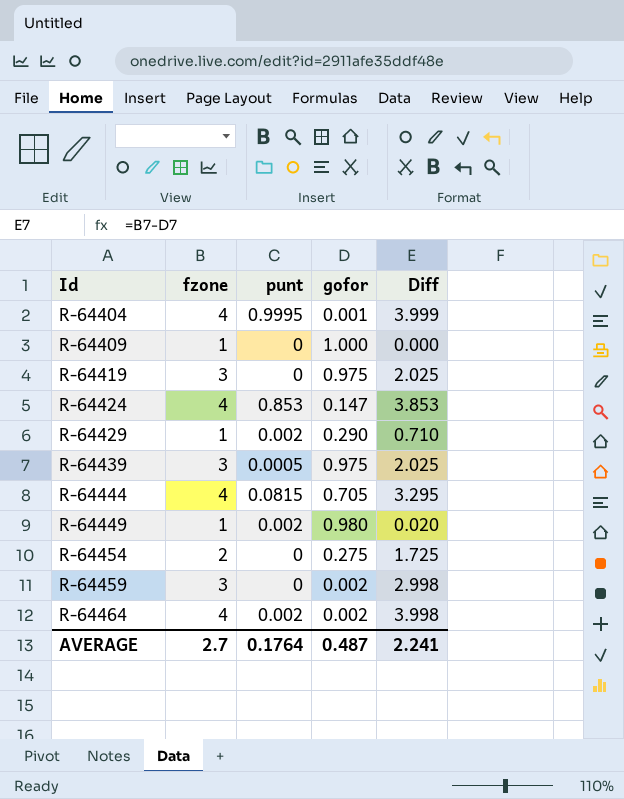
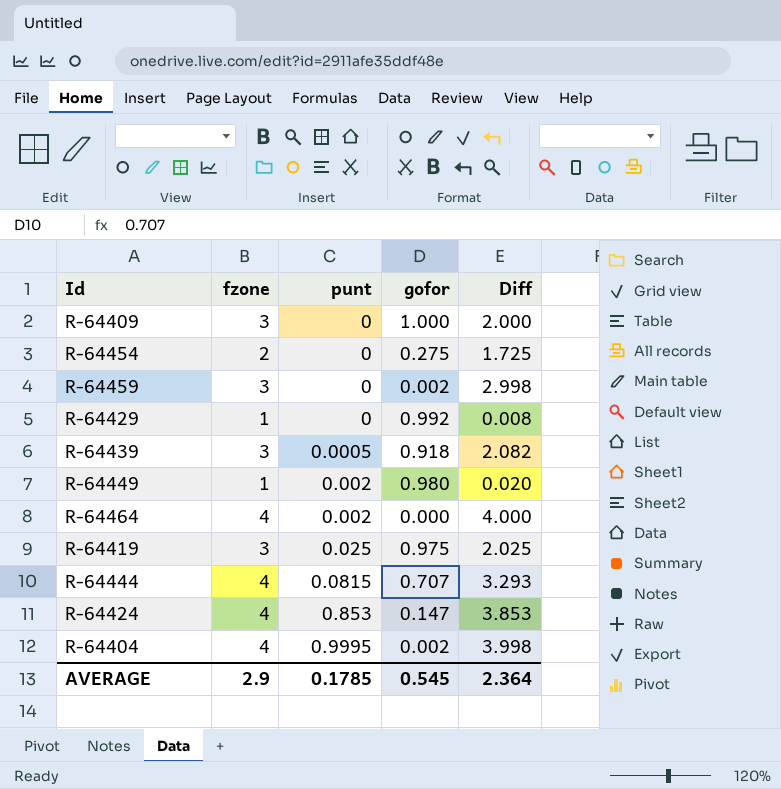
row order: Id ascending -> punt ascending
R-64409 | fzone: 1 -> 3
R-64409 | Diff: 0.000 -> 2.000
R-64429 | punt: 0.002 -> 0
R-64429 | gofor: 0.290 -> 0.992
R-64429 | Diff: 0.710 -> 0.008
R-64439 | gofor: 0.975 -> 0.918
R-64439 | Diff: 2.025 -> 2.082
R-64464 | gofor: 0.002 -> 0.000
R-64464 | Diff: 3.998 -> 4.000
R-64419 | punt: 0 -> 0.025
R-64444 | gofor: 0.705 -> 0.707
R-64444 | Diff: 3.295 -> 3.293
R-64404 | gofor: 0.001 -> 0.002
R-64404 | Diff: 3.999 -> 3.998
AVERAGE | fzone: 2.7 -> 2.9
AVERAGE | punt: 0.1764 -> 0.1785
AVERAGE | gofor: 0.487 -> 0.545
AVERAGE | Diff: 2.241 -> 2.364

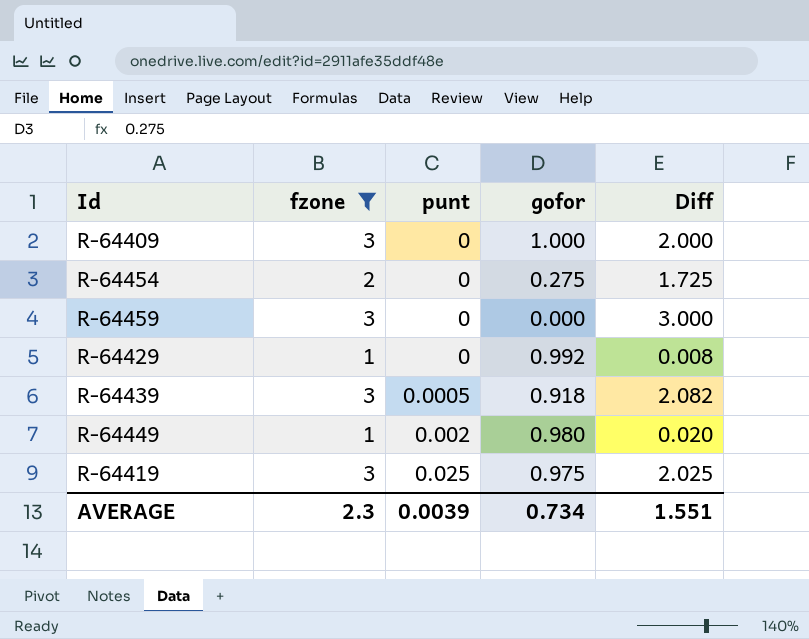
filter: none -> fzone != 4
R-64459 | gofor: 0.002 -> 0.000
R-64459 | Diff: 2.998 -> 3.000
AVERAGE | fzone: 2.9 -> 2.3
AVERAGE | punt: 0.1785 -> 0.0039
AVERAGE | gofor: 0.545 -> 0.734
AVERAGE | Diff: 2.364 -> 1.551

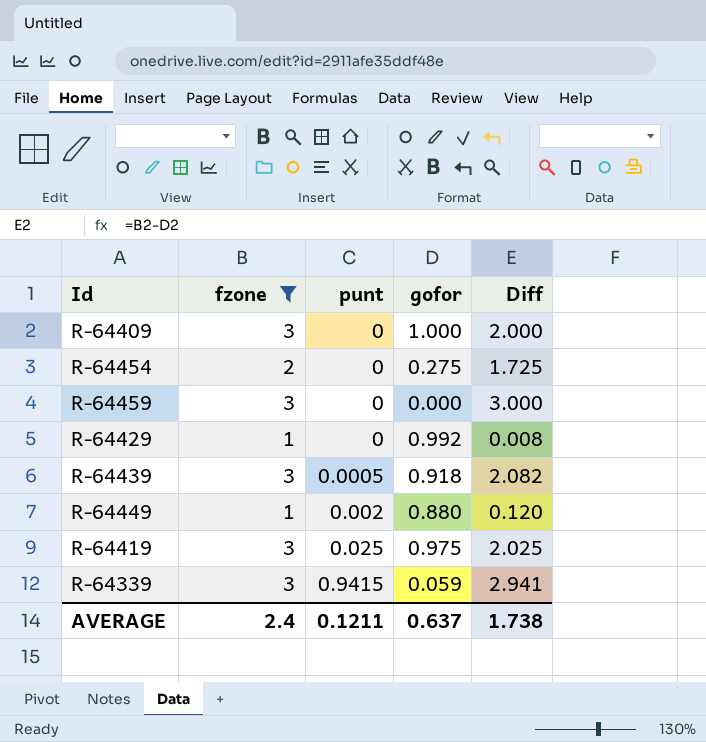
R-64449 | gofor: 0.980 -> 0.880
R-64449 | Diff: 0.020 -> 0.120
row R-64339: none -> 3 | 0.9415 | 0.059 | 2.941
AVERAGE | fzone: 2.3 -> 2.4
AVERAGE | punt: 0.0039 -> 0.1211
AVERAGE | gofor: 0.734 -> 0.637
AVERAGE | Diff: 1.551 -> 1.738

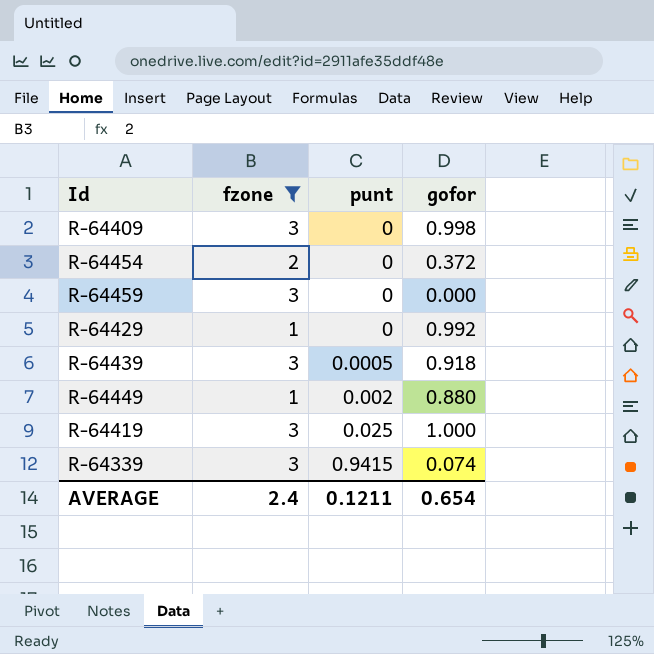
column Diff | formula: [fzone] - [gofor] -> none
R-64409 | gofor: 1.000 -> 0.998
R-64454 | gofor: 0.275 -> 0.372
R-64419 | gofor: 0.975 -> 1.000
R-64339 | gofor: 0.059 -> 0.074
AVERAGE | gofor: 0.637 -> 0.654

